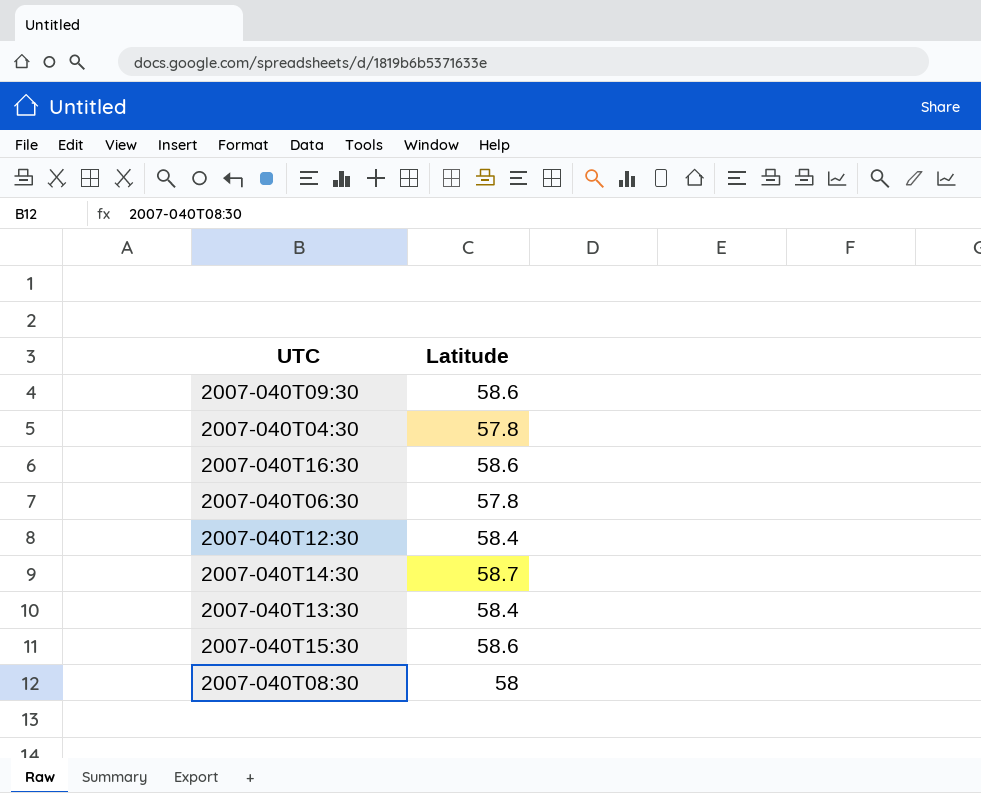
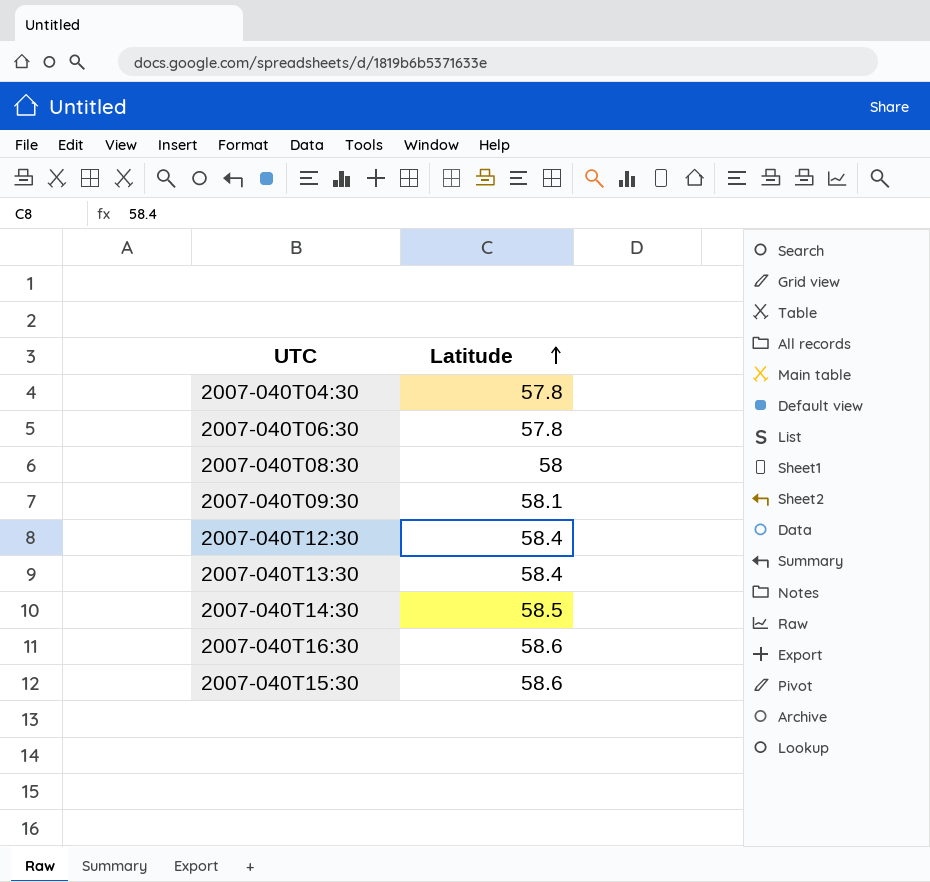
row order: none -> Latitude ascending
2007-040T09:30 | Latitude: 58.6 -> 58.1
2007-040T14:30 | Latitude: 58.7 -> 58.5

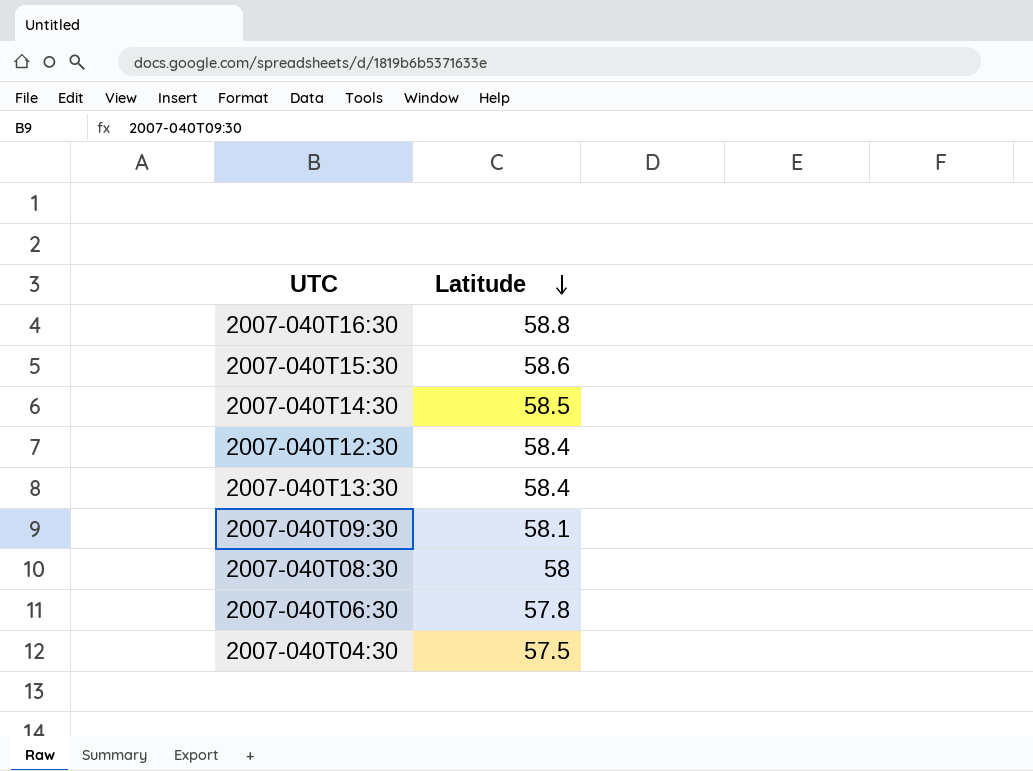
row order: Latitude ascending -> Latitude descending
2007-040T16:30 | Latitude: 58.6 -> 58.8
2007-040T04:30 | Latitude: 57.8 -> 57.5

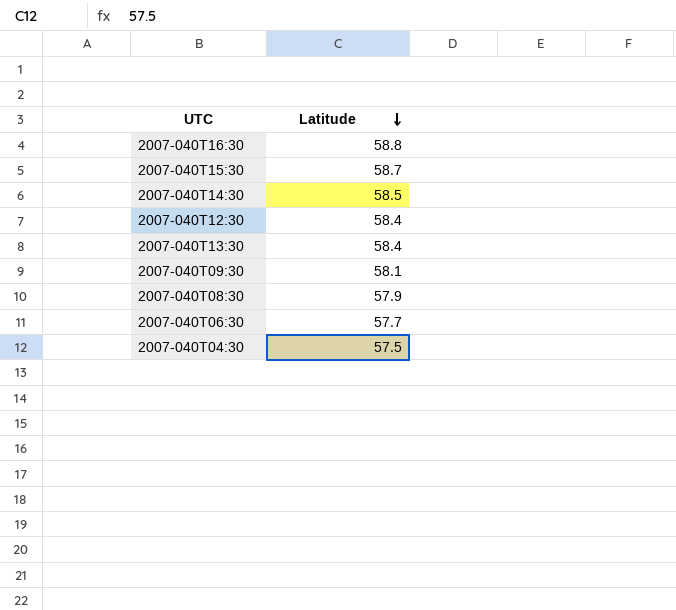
2007-040T15:30 | Latitude: 58.6 -> 58.7
2007-040T08:30 | Latitude: 58 -> 57.9
2007-040T06:30 | Latitude: 57.8 -> 57.7

